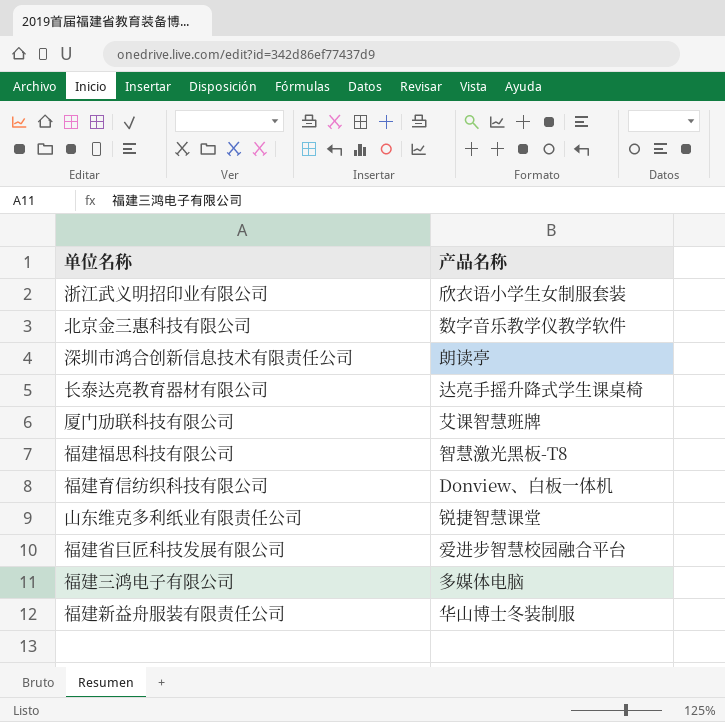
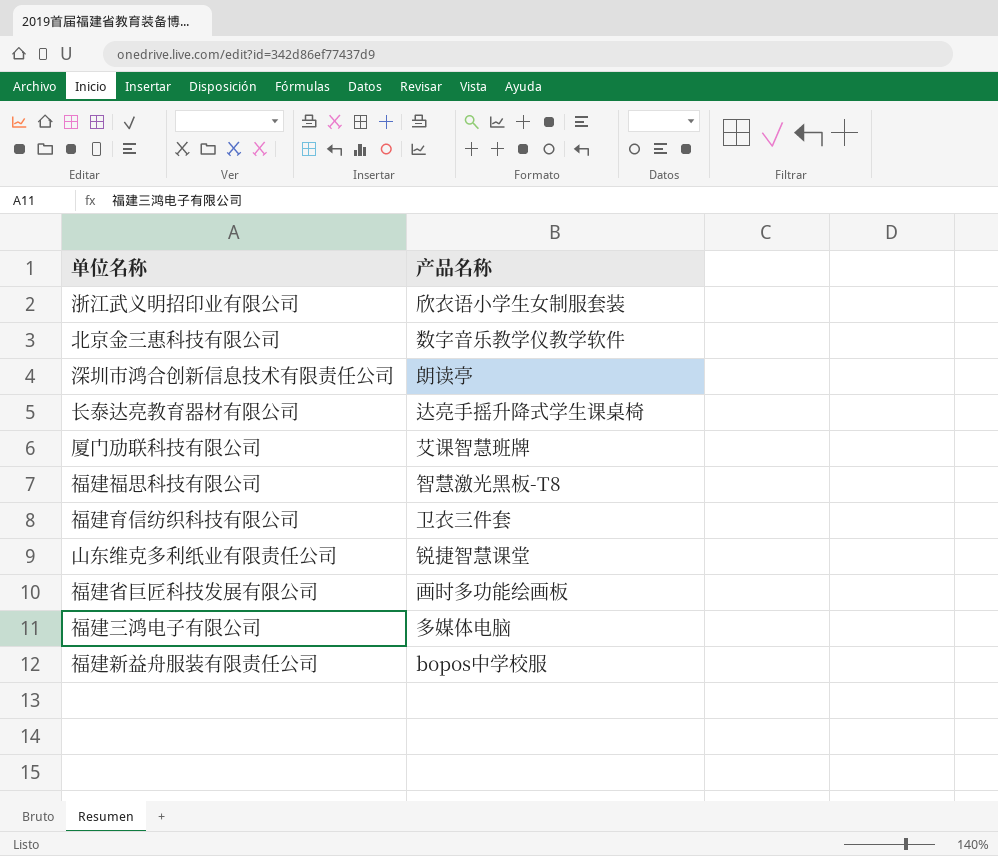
福建育信纺织科技有限公司 | 产品名称: Donview、白板一体机 -> 卫衣三件套
福建省巨匠科技发展有限公司 | 产品名称: 爱进步智慧校园融合平台 -> 画时多功能绘画板
福建新益舟服装有限责任公司 | 产品名称: 华山博士冬装制服 -> bopos中学校服

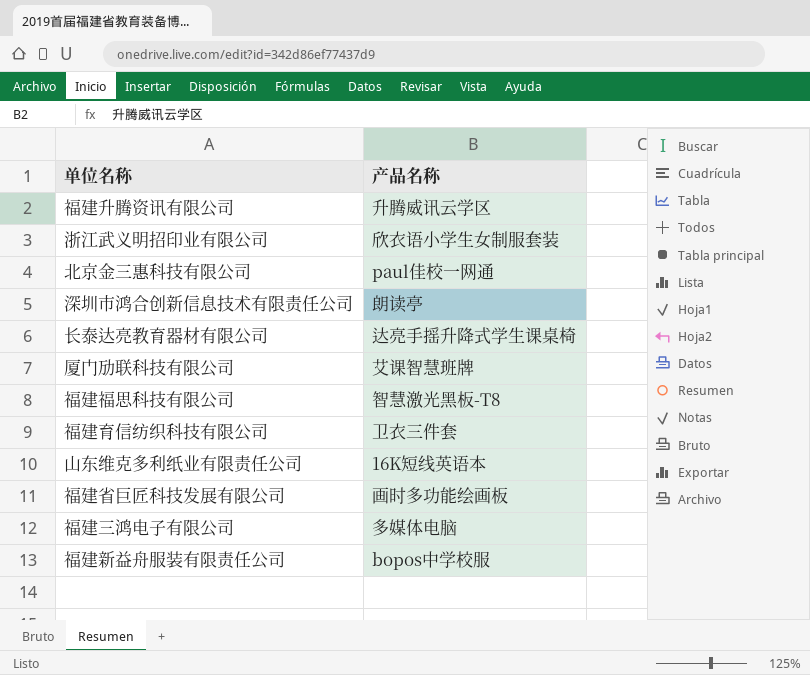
row 福建升腾资讯有限公司: none -> 升腾威讯云学区
北京金三惠科技有限公司 | 产品名称: 数字音乐教学仪教学软件 -> paul佳校一网通
山东维克多利纸业有限责任公司 | 产品名称: 锐捷智慧课堂 -> 16K短线英语本

